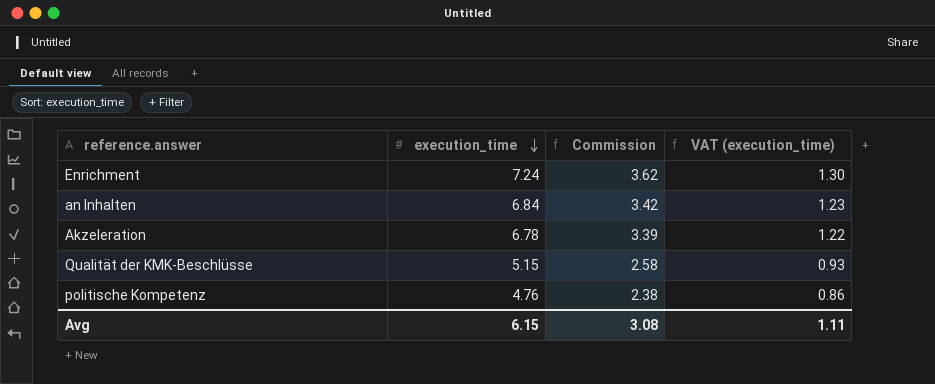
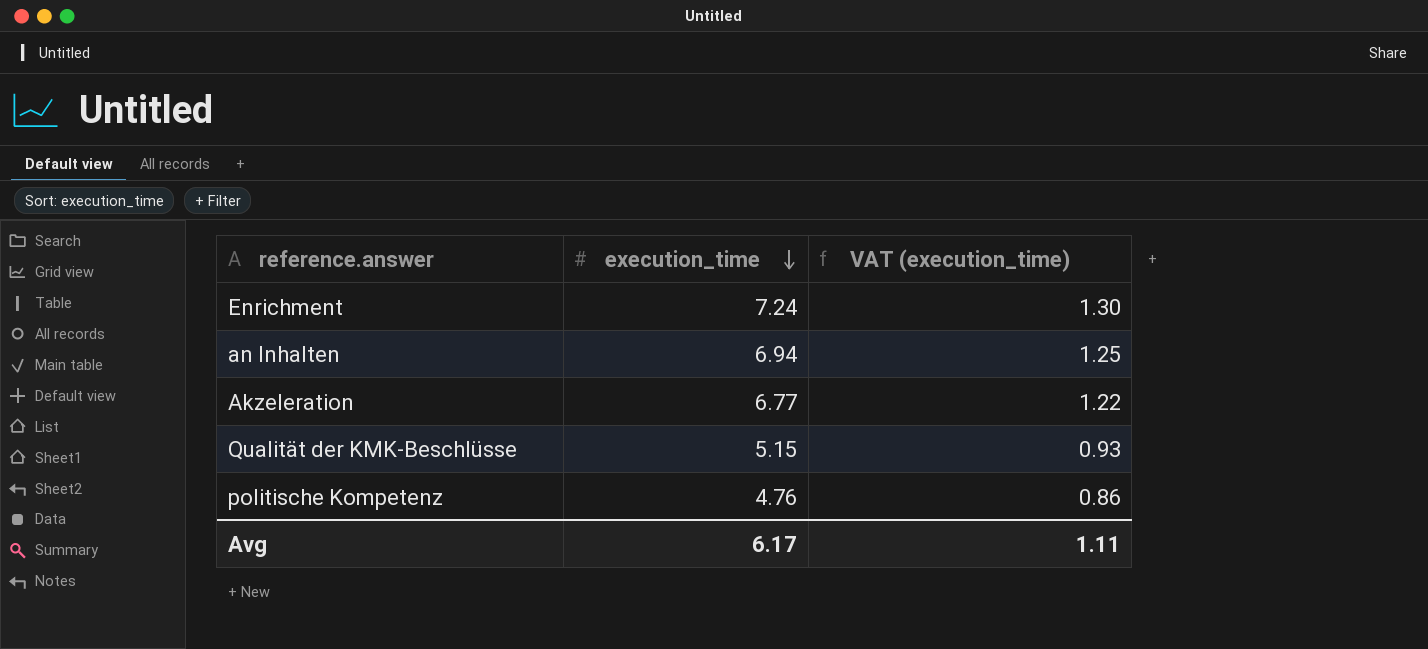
column Commission | formula: [execution_time] * 0.5 -> none
an Inhalten | execution_time: 6.84 -> 6.94
an Inhalten | VAT (execution_time): 1.23 -> 1.25
Akzeleration | execution_time: 6.78 -> 6.77
Avg | execution_time: 6.15 -> 6.17

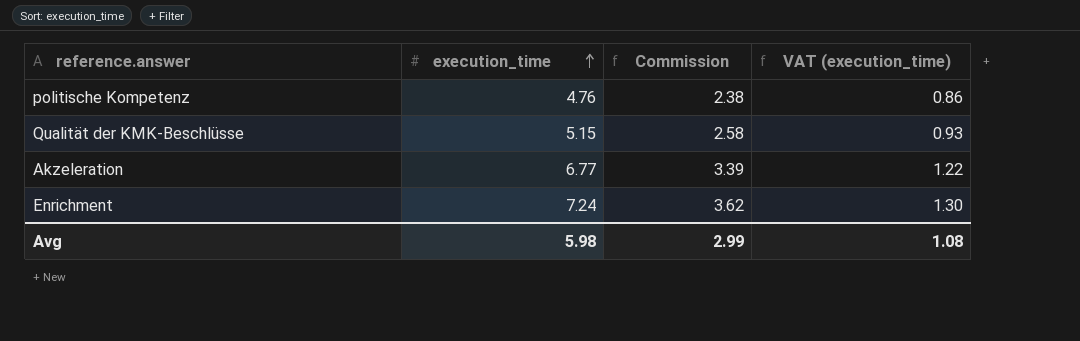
row order: execution_time descending -> execution_time ascending
column Commission | formula: none -> [execution_time] * 0.5
row an Inhalten: 6.94 | 1.25 -> none
Avg | execution_time: 6.17 -> 5.98
Avg | VAT (execution_time): 1.11 -> 1.08

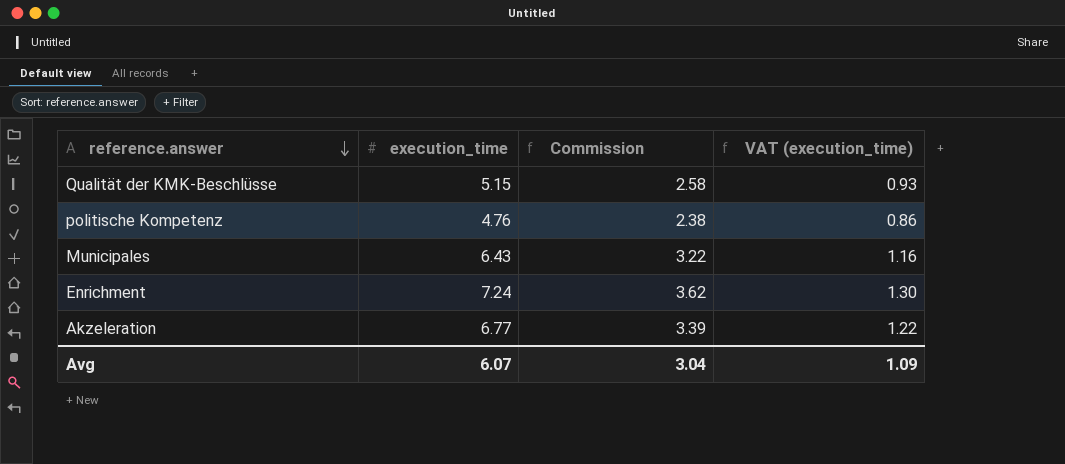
row order: execution_time ascending -> reference.answer descending
row Municipales: none -> 6.43 | 3.22 | 1.16
Avg | execution_time: 5.98 -> 6.07
Avg | Commission: 2.99 -> 3.04
Avg | VAT (execution_time): 1.08 -> 1.09

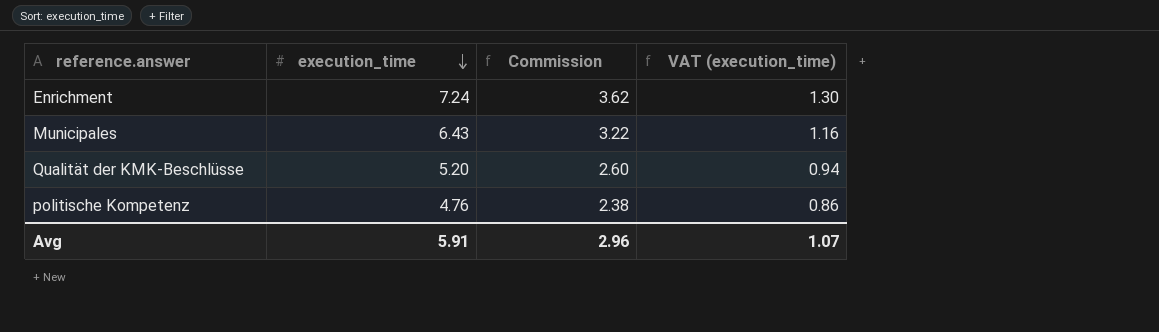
row order: reference.answer descending -> execution_time descending
row Akzeleration: 6.77 | 3.39 | 1.22 -> none
Qualität der KMK-Beschlüsse | execution_time: 5.15 -> 5.20
Qualität der KMK-Beschlüsse | Commission: 2.58 -> 2.60
Qualität der KMK-Beschlüsse | VAT (execution_time): 0.93 -> 0.94
Avg | execution_time: 6.07 -> 5.91
Avg | Commission: 3.04 -> 2.96
Avg | VAT (execution_time): 1.09 -> 1.07

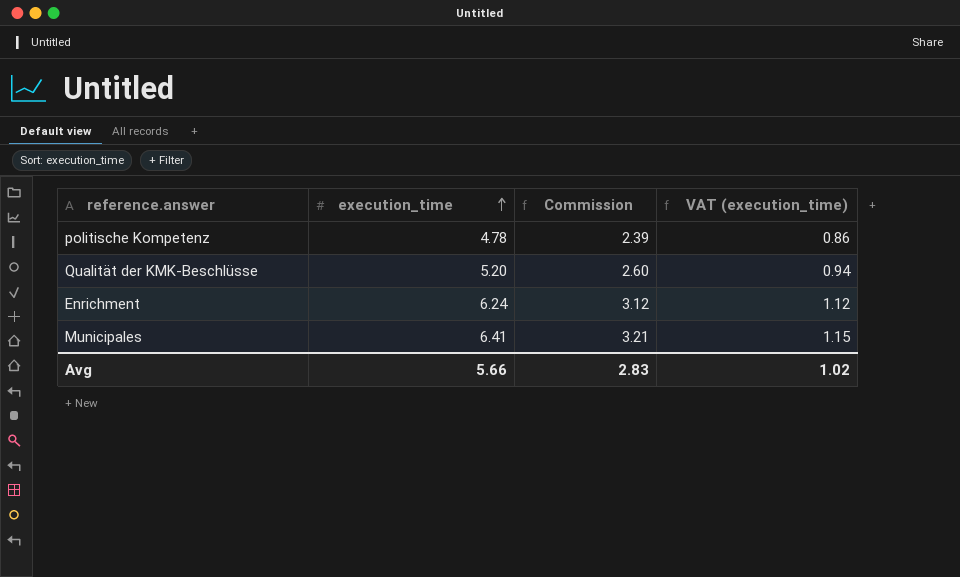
row order: execution_time descending -> execution_time ascending
politische Kompetenz | execution_time: 4.76 -> 4.78
politische Kompetenz | Commission: 2.38 -> 2.39
Enrichment | execution_time: 7.24 -> 6.24
Enrichment | Commission: 3.62 -> 3.12
Enrichment | VAT (execution_time): 1.30 -> 1.12
Municipales | execution_time: 6.43 -> 6.41
Municipales | Commission: 3.22 -> 3.21
Municipales | VAT (execution_time): 1.16 -> 1.15
Avg | execution_time: 5.91 -> 5.66
Avg | Commission: 2.96 -> 2.83
Avg | VAT (execution_time): 1.07 -> 1.02

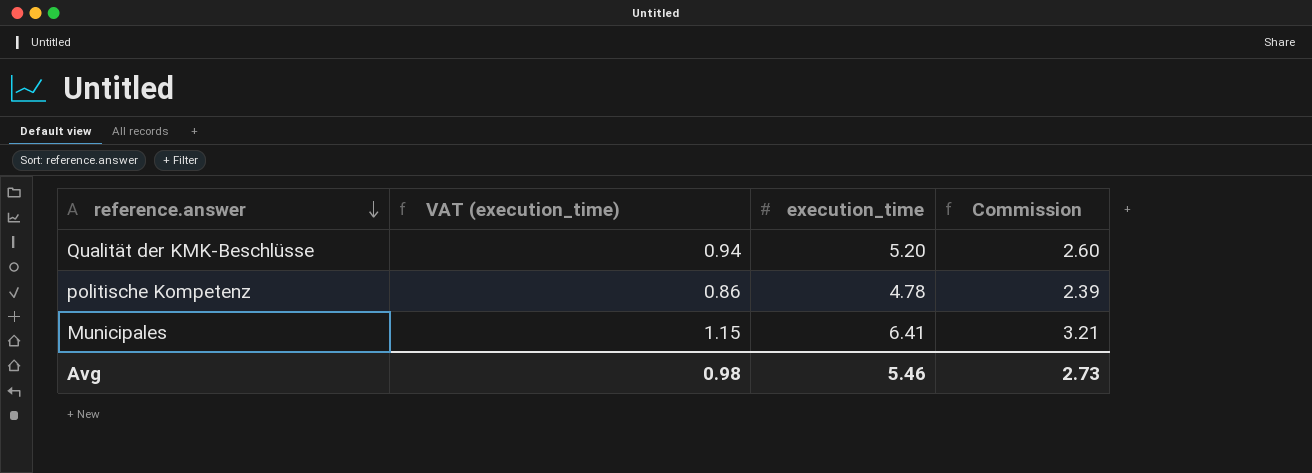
row order: execution_time ascending -> reference.answer descending
column VAT (execution_time) | position: 4 -> 2
row Enrichment: 6.24 | 3.12 | 1.12 -> none
Avg | VAT (execution_time): 1.02 -> 0.98
Avg | execution_time: 5.66 -> 5.46
Avg | Commission: 2.83 -> 2.73

